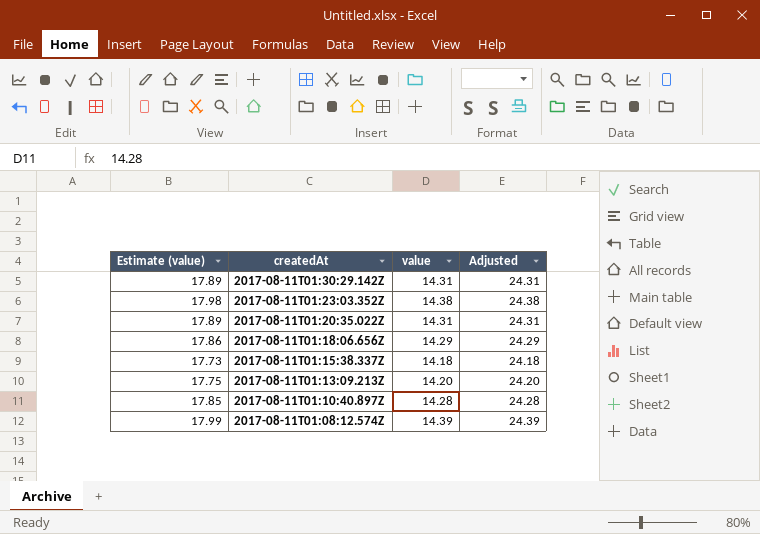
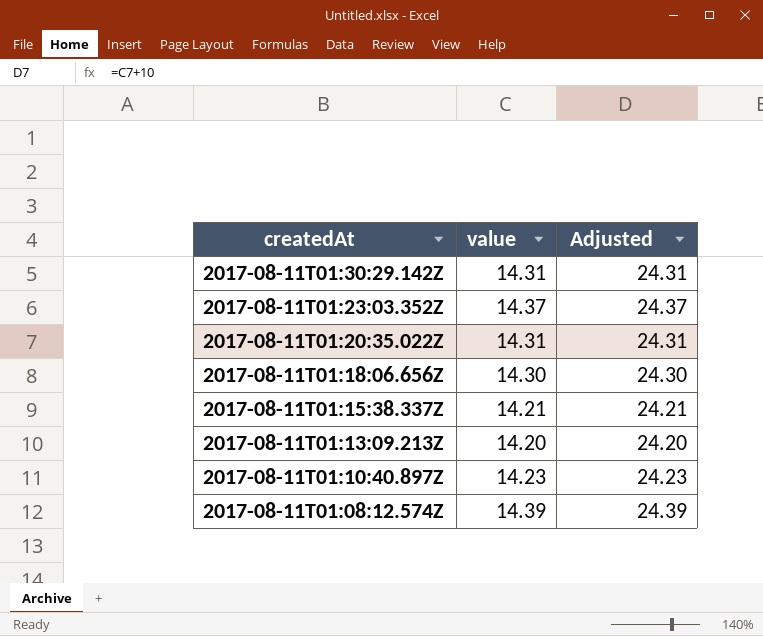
column Estimate (value) | formula: [value] * 1.25 -> none
2017-08-11T01:23:03.352Z | value: 14.38 -> 14.37
2017-08-11T01:23:03.352Z | Adjusted: 24.38 -> 24.37
2017-08-11T01:18:06.656Z | value: 14.29 -> 14.30
2017-08-11T01:18:06.656Z | Adjusted: 24.29 -> 24.30
2017-08-11T01:15:38.337Z | value: 14.18 -> 14.21
2017-08-11T01:15:38.337Z | Adjusted: 24.18 -> 24.21
2017-08-11T01:10:40.897Z | value: 14.28 -> 14.23
2017-08-11T01:10:40.897Z | Adjusted: 24.28 -> 24.23

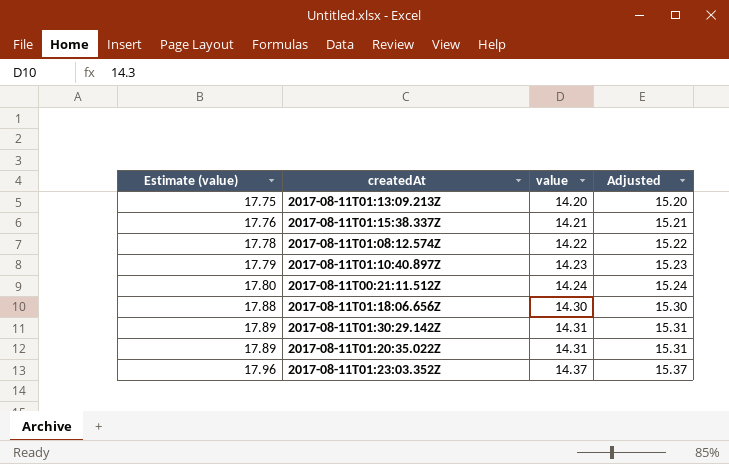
row order: createdAt descending -> Estimate (value) ascending
column Estimate (value) | formula: none -> [value] * 1.25
column Adjusted | formula: [value] + 10 -> [value] + 1
2017-08-11T01:08:12.574Z | value: 14.39 -> 14.22
row 2017-08-11T00:21:11.512Z: none -> 17.80 | 14.24 | 15.24

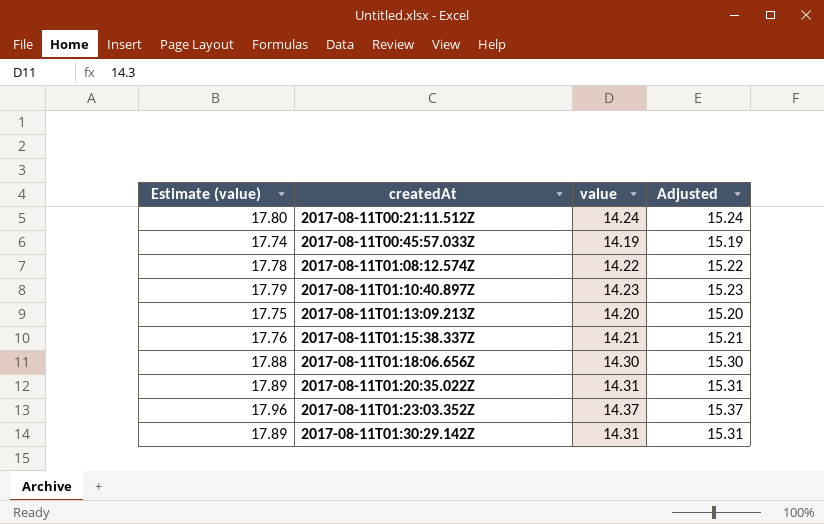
row order: Estimate (value) ascending -> createdAt ascending
row 2017-08-11T00:45:57.033Z: none -> 17.74 | 14.19 | 15.19

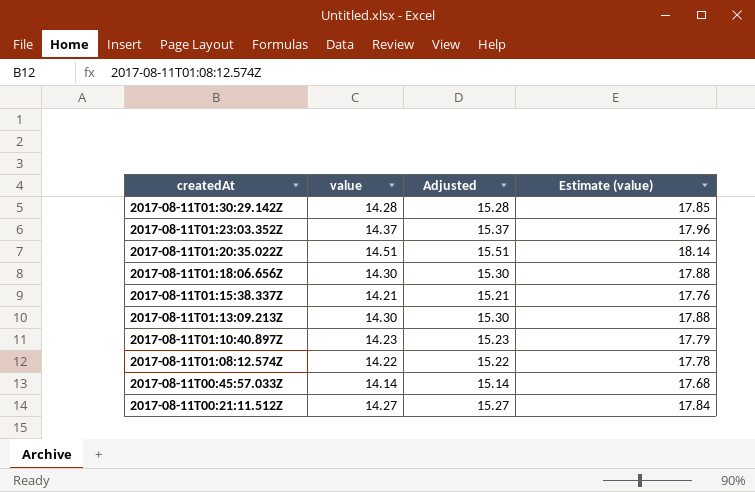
row order: createdAt ascending -> createdAt descending
column Estimate (value) | position: 1 -> 4
2017-08-11T01:30:29.142Z | value: 14.31 -> 14.28
2017-08-11T01:30:29.142Z | Adjusted: 15.31 -> 15.28
2017-08-11T01:30:29.142Z | Estimate (value): 17.89 -> 17.85
2017-08-11T01:20:35.022Z | value: 14.31 -> 14.51
2017-08-11T01:20:35.022Z | Adjusted: 15.31 -> 15.51
2017-08-11T01:20:35.022Z | Estimate (value): 17.89 -> 18.14
2017-08-11T01:13:09.213Z | value: 14.20 -> 14.30
2017-08-11T01:13:09.213Z | Adjusted: 15.20 -> 15.30
2017-08-11T01:13:09.213Z | Estimate (value): 17.75 -> 17.88
2017-08-11T00:45:57.033Z | value: 14.19 -> 14.14
2017-08-11T00:45:57.033Z | Adjusted: 15.19 -> 15.14
2017-08-11T00:45:57.033Z | Estimate (value): 17.74 -> 17.68
2017-08-11T00:21:11.512Z | value: 14.24 -> 14.27
2017-08-11T00:21:11.512Z | Adjusted: 15.24 -> 15.27
2017-08-11T00:21:11.512Z | Estimate (value): 17.80 -> 17.84

